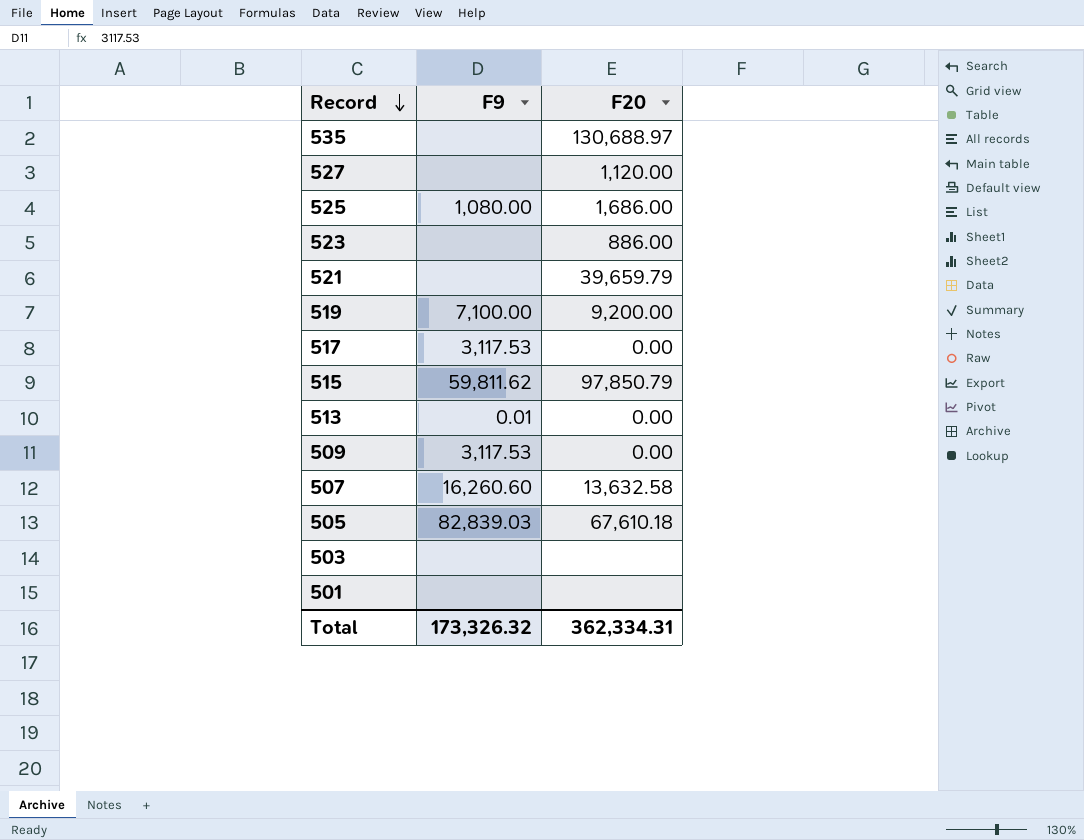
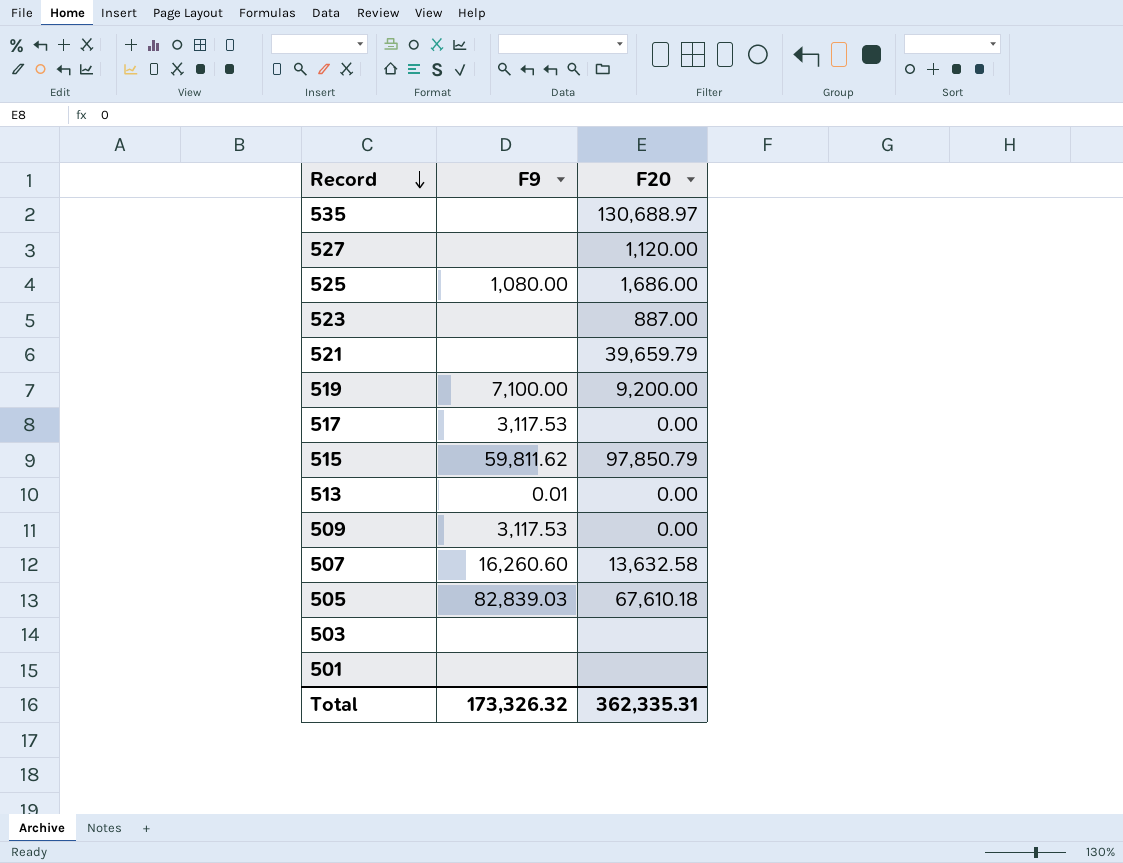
523 | F20: 886.00 -> 887.00
Total | F20: 362,334.31 -> 362,335.31

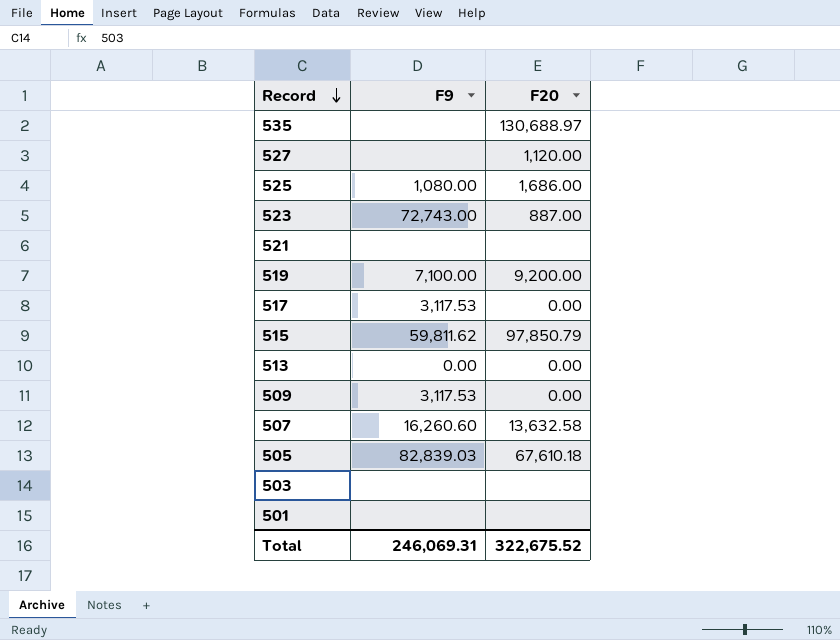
523 | F9: none -> 72,743.00
521 | F20: 39,659.79 -> none
513 | F9: 0.01 -> 0.00
Total | F9: 173,326.32 -> 246,069.31
Total | F20: 362,335.31 -> 322,675.52

